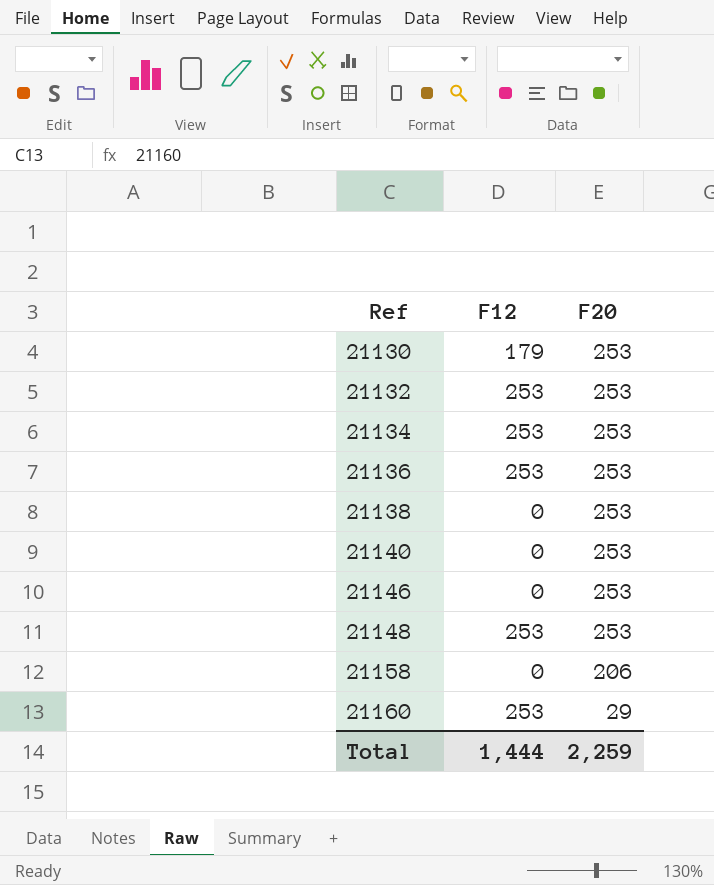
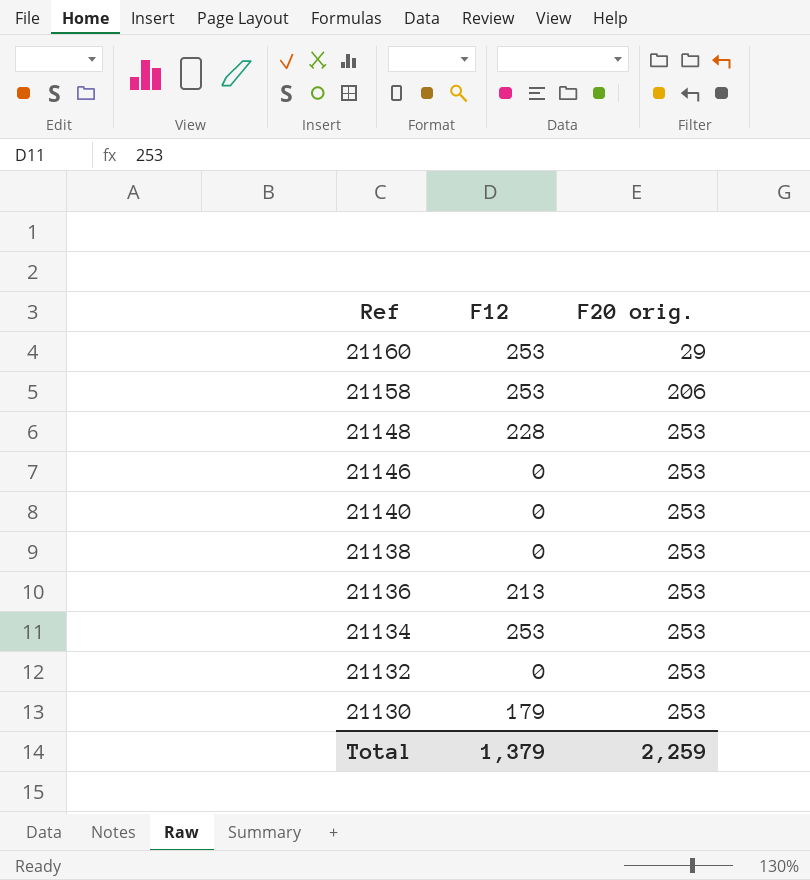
row order: Ref ascending -> Ref descending
column name: F20 -> F20 orig.
21158 | F12: 0 -> 253
21148 | F12: 253 -> 228
21136 | F12: 253 -> 213
21132 | F12: 253 -> 0
Total | F12: 1,444 -> 1,379

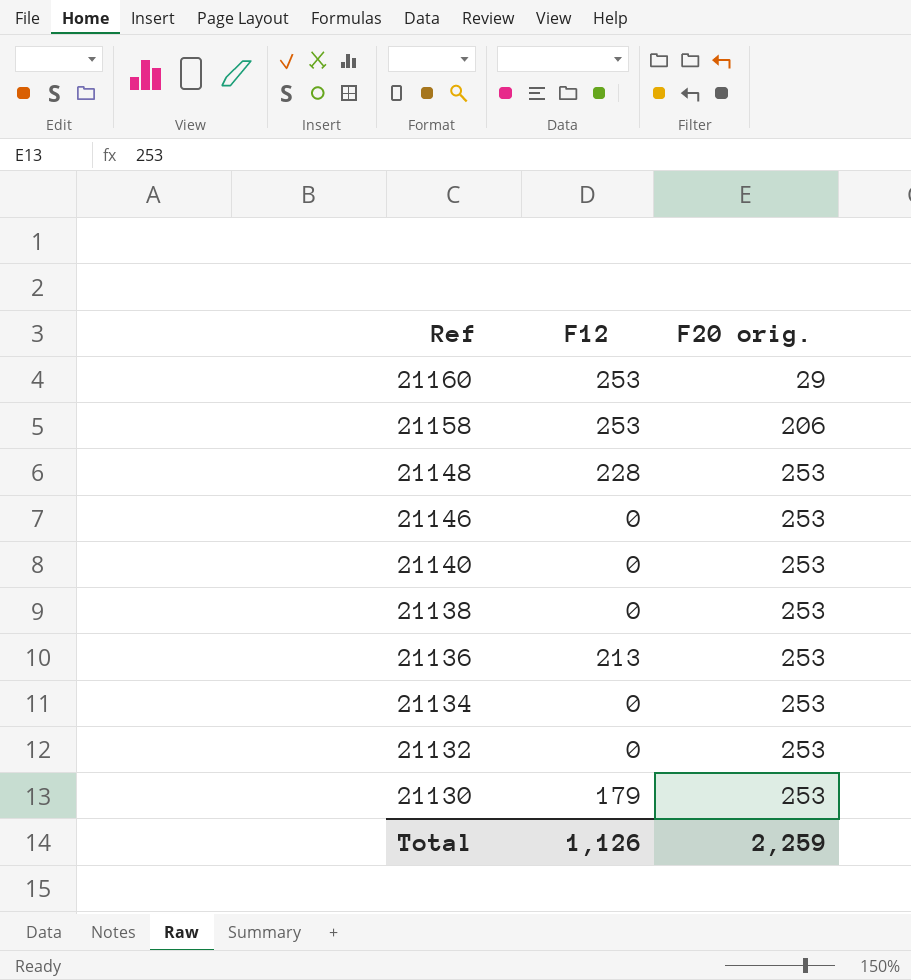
21134 | F12: 253 -> 0
Total | F12: 1,379 -> 1,126

